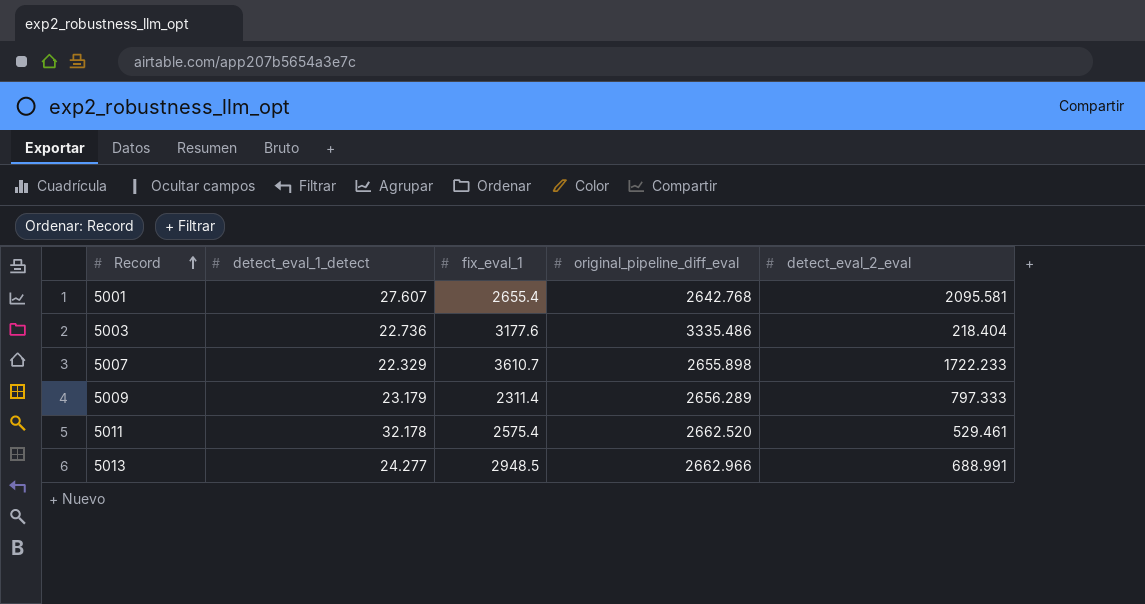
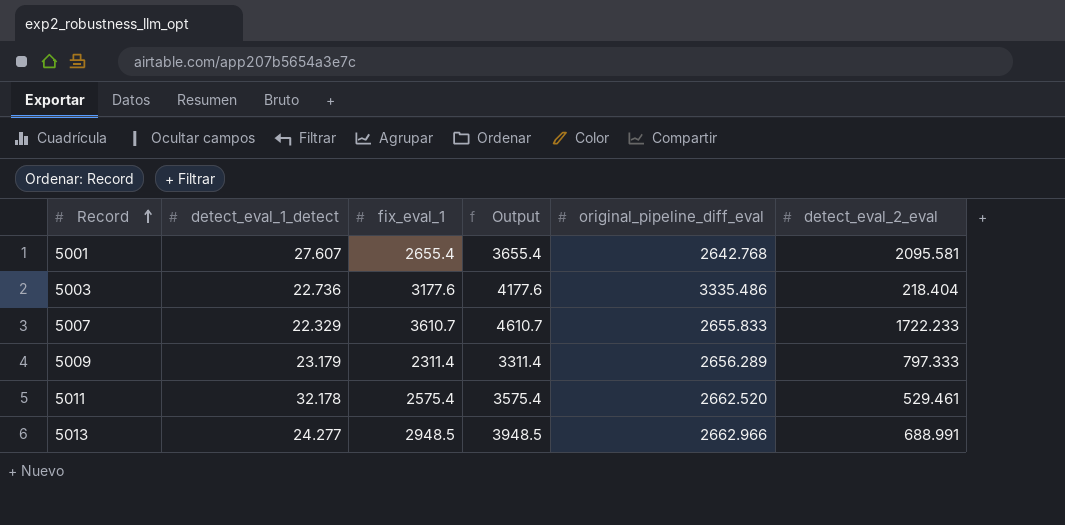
column Output | formula: none -> [fix_eval_1] + 1000
5007 | original_pipeline_diff_eval: 2655.898 -> 2655.833

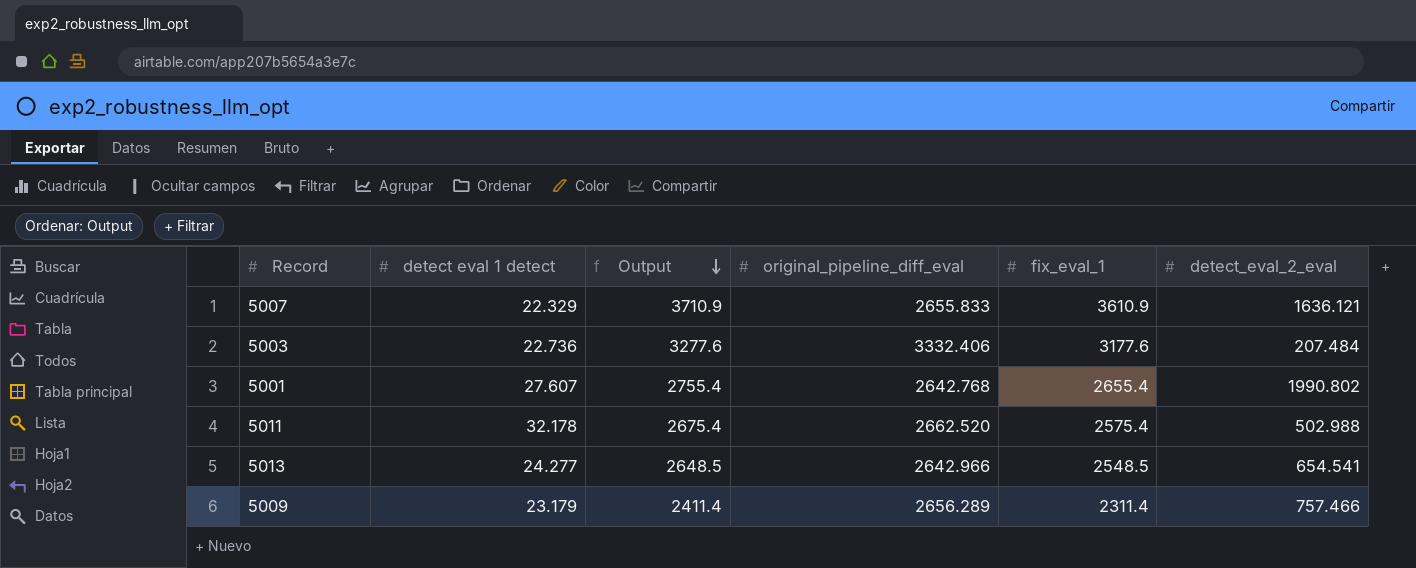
row order: Record ascending -> Output descending
column name: detect_eval_1_detect -> detect eval 1 detect
column Output | formula: [fix_eval_1] + 1000 -> [fix_eval_1] + 100
column fix_eval_1 | position: 3 -> 5
5007 | fix_eval_1: 3610.7 -> 3610.9
5007 | detect_eval_2_eval: 1722.233 -> 1636.121
5003 | original_pipeline_diff_eval: 3335.486 -> 3332.406
5003 | detect_eval_2_eval: 218.404 -> 207.484
5001 | detect_eval_2_eval: 2095.581 -> 1990.802
5011 | detect_eval_2_eval: 529.461 -> 502.988
5013 | original_pipeline_diff_eval: 2662.966 -> 2642.966
5013 | fix_eval_1: 2948.5 -> 2548.5
5013 | detect_eval_2_eval: 688.991 -> 654.541
5009 | detect_eval_2_eval: 797.333 -> 757.466

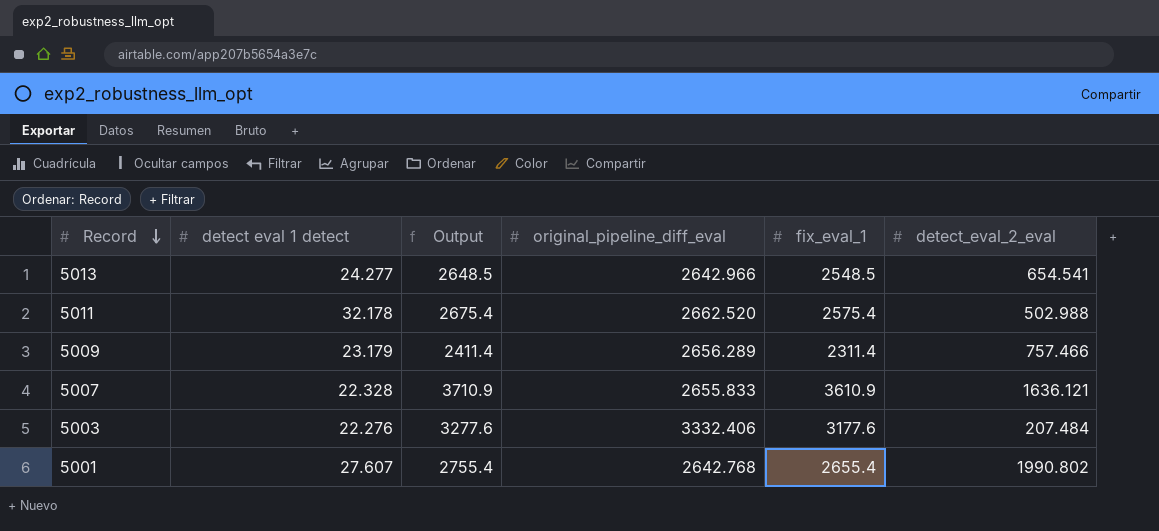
row order: Output descending -> Record descending
5007 | detect eval 1 detect: 22.329 -> 22.328
5003 | detect eval 1 detect: 22.736 -> 22.276

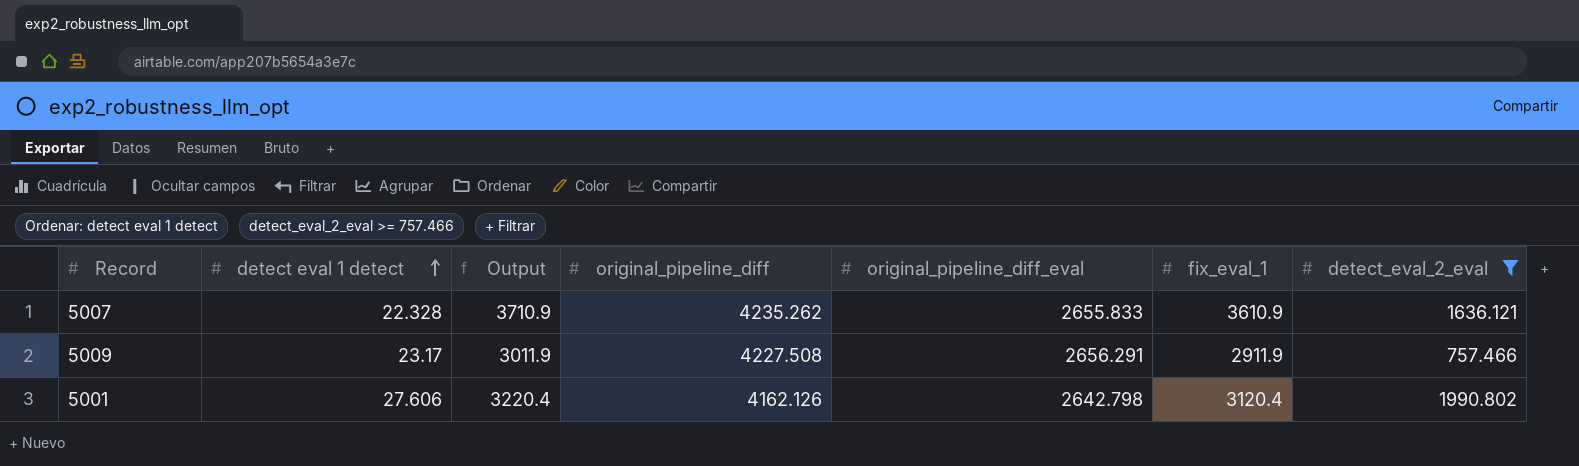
filter: none -> detect_eval_2_eval >= 757.466
row order: Record descending -> detect eval 1 detect ascending
column original_pipeline_diff | position: none -> 4
5009 | detect eval 1 detect: 23.179 -> 23.17
5009 | Output: 2411.4 -> 3011.9
5009 | original_pipeline_diff_eval: 2656.289 -> 2656.291
5009 | fix_eval_1: 2311.4 -> 2911.9
5001 | detect eval 1 detect: 27.607 -> 27.606
5001 | Output: 2755.4 -> 3220.4
5001 | original_pipeline_diff_eval: 2642.768 -> 2642.798
5001 | fix_eval_1: 2655.4 -> 3120.4

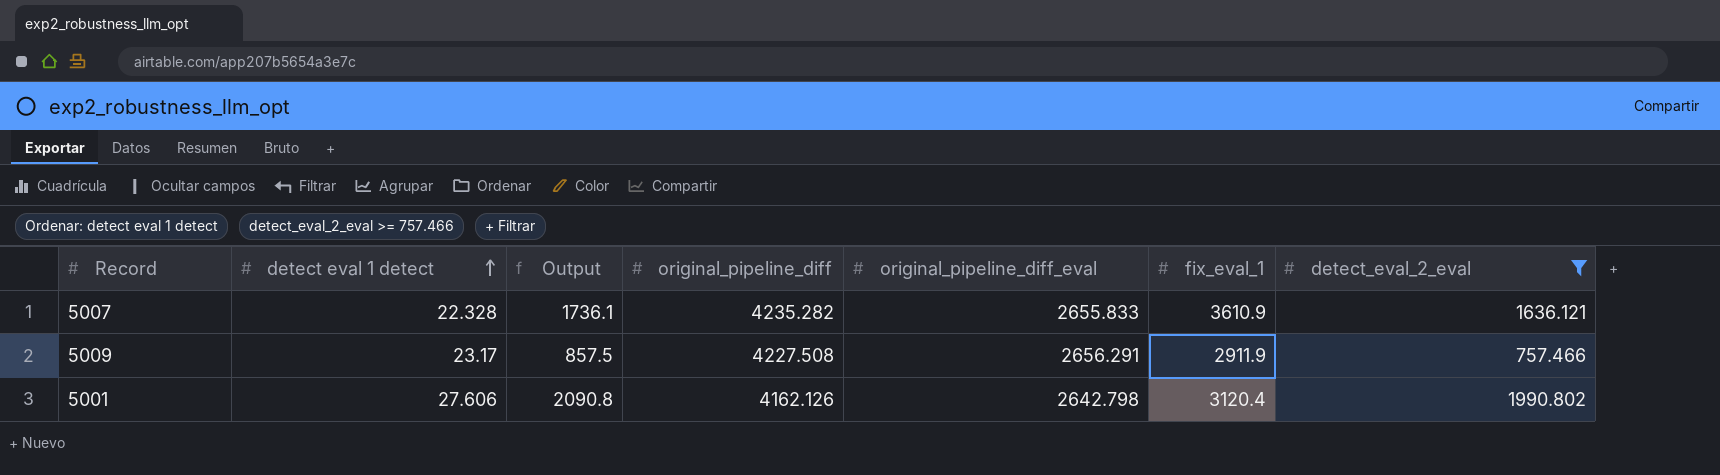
column Output | formula: [fix_eval_1] + 100 -> [detect_eval_2_eval] + 100
5007 | original_pipeline_diff: 4235.262 -> 4235.282

